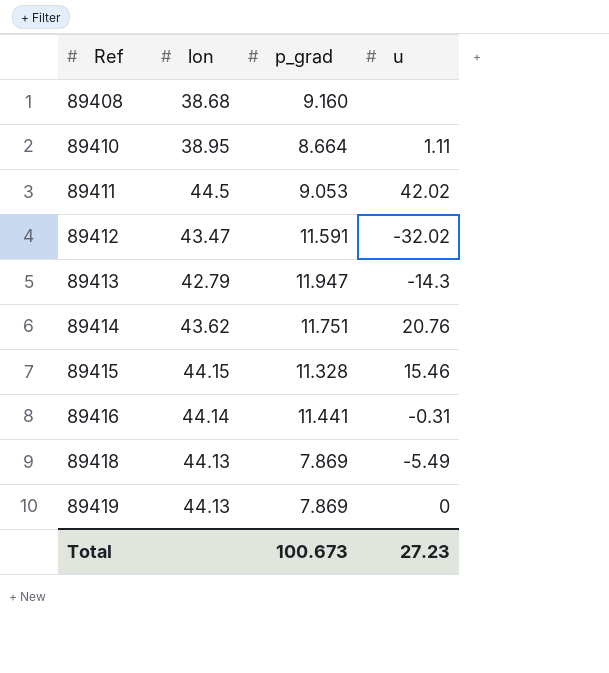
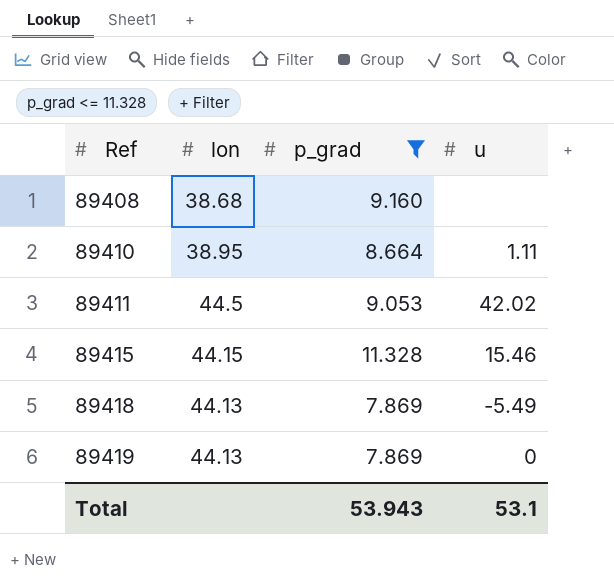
filter: none -> p_grad <= 11.328
Total | p_grad: 100.673 -> 53.943
Total | u: 27.23 -> 53.1

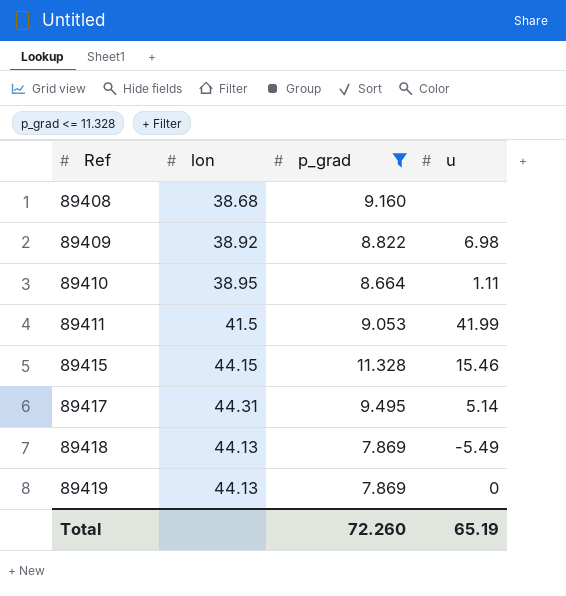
row 89409: none -> 38.92 | 8.822 | 6.98
89411 | lon: 44.5 -> 41.5
89411 | u: 42.02 -> 41.99
row 89417: none -> 44.31 | 9.495 | 5.14
Total | p_grad: 53.943 -> 72.260
Total | u: 53.1 -> 65.19

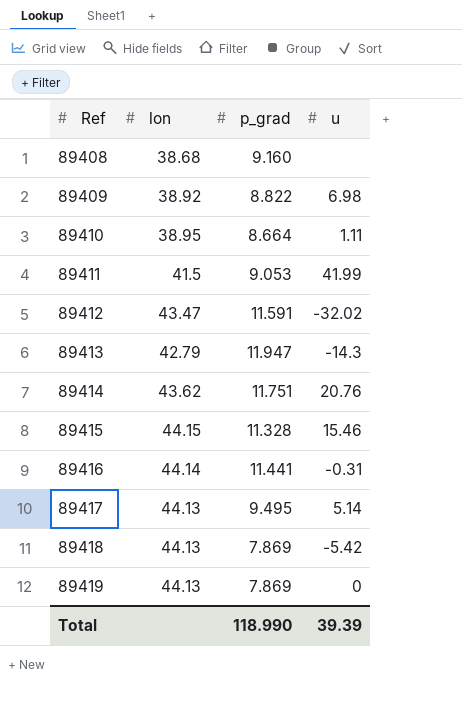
filter: p_grad <= 11.328 -> none
89417 | lon: 44.31 -> 44.13
89418 | u: -5.49 -> -5.42
Total | p_grad: 72.260 -> 118.990
Total | u: 65.19 -> 39.39

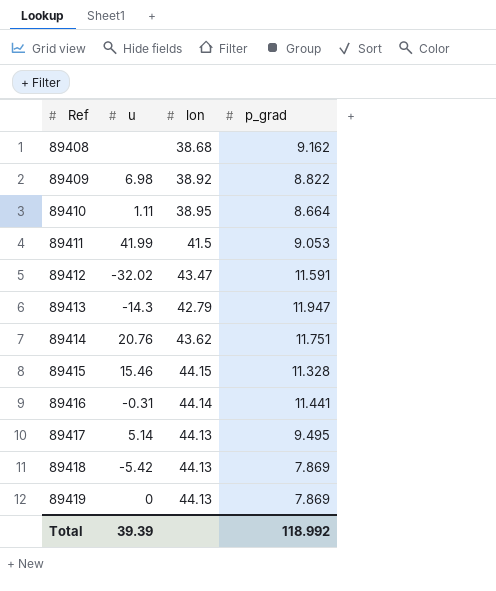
column u | position: 4 -> 2
89408 | p_grad: 9.160 -> 9.162
Total | p_grad: 118.990 -> 118.992

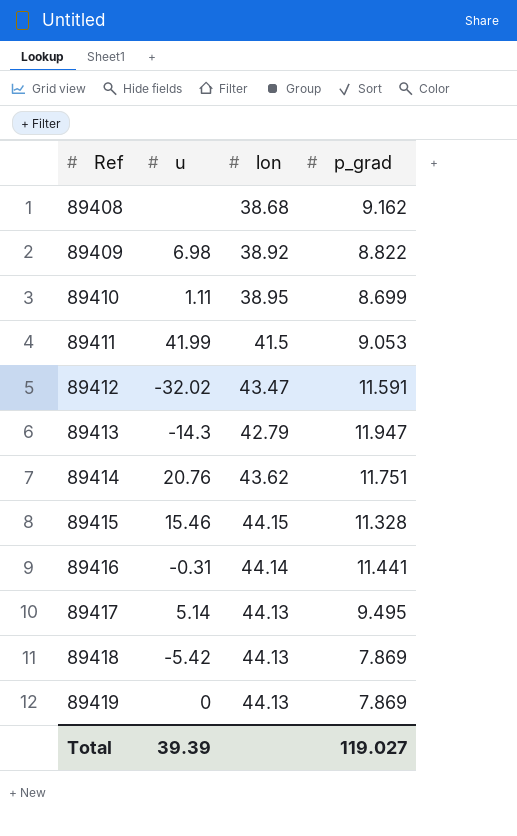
89410 | p_grad: 8.664 -> 8.699
Total | p_grad: 118.992 -> 119.027

